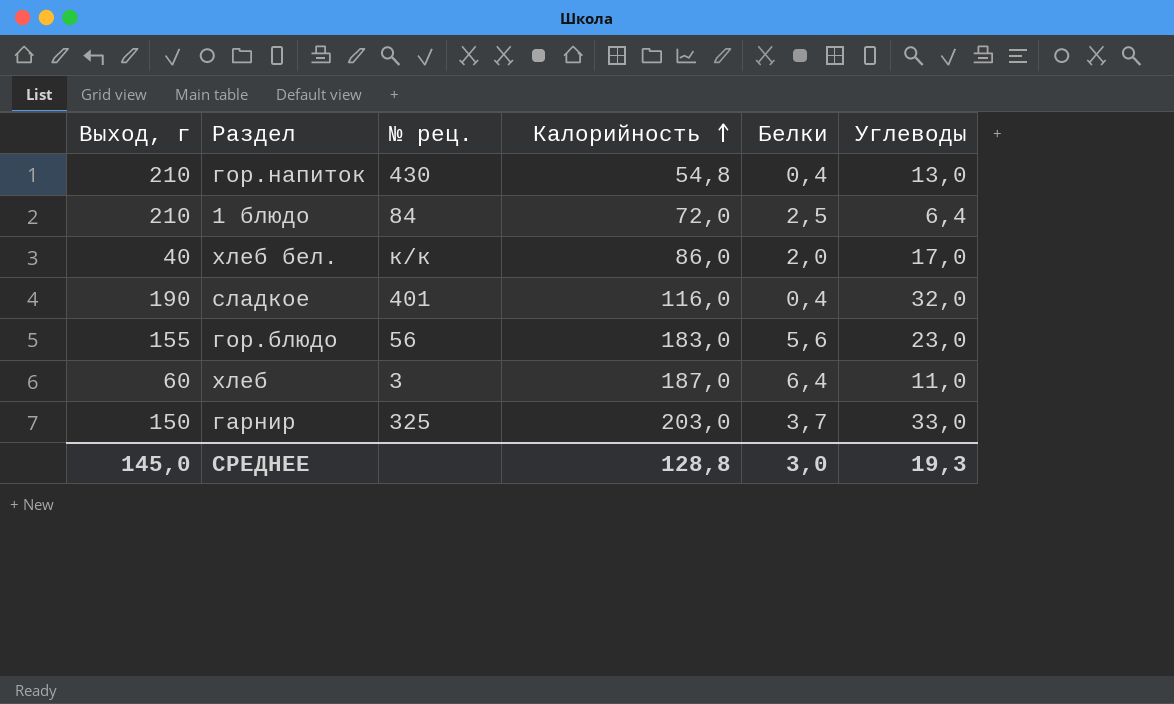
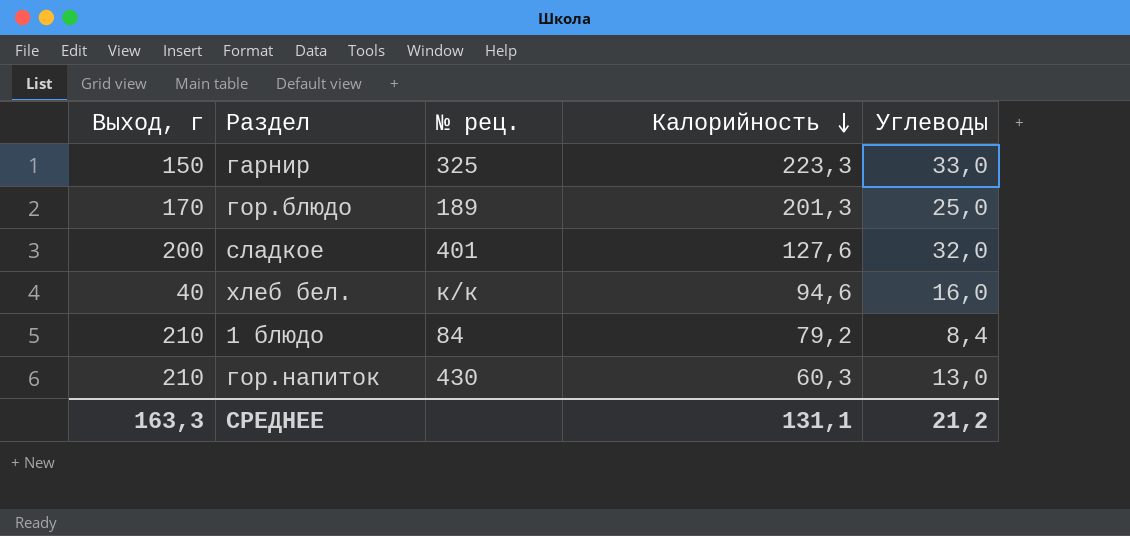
row order: Калорийность ascending -> Калорийность descending
column Белки | position: 5 -> none
row хлеб: 60 | 3 | 187,0 | 6,4 | 11,0 -> none
гарнир | Калорийность: 203,0 -> 223,3
гор.блюдо | Выход, г: 155 -> 170
гор.блюдо | № рец.: 56 -> 189
гор.блюдо | Калорийность: 183,0 -> 201,3
гор.блюдо | Углеводы: 23,0 -> 25,0
сладкое | Выход, г: 190 -> 200
сладкое | Калорийность: 116,0 -> 127,6
хлеб бел. | Калорийность: 86,0 -> 94,6
хлеб бел. | Углеводы: 17,0 -> 16,0
1 блюдо | Калорийность: 72,0 -> 79,2
1 блюдо | Углеводы: 6,4 -> 8,4
гор.напиток | Калорийность: 54,8 -> 60,3
СРЕДНЕЕ | Выход, г: 145,0 -> 163,3
СРЕДНЕЕ | Калорийность: 128,8 -> 131,1
СРЕДНЕЕ | Углеводы: 19,3 -> 21,2

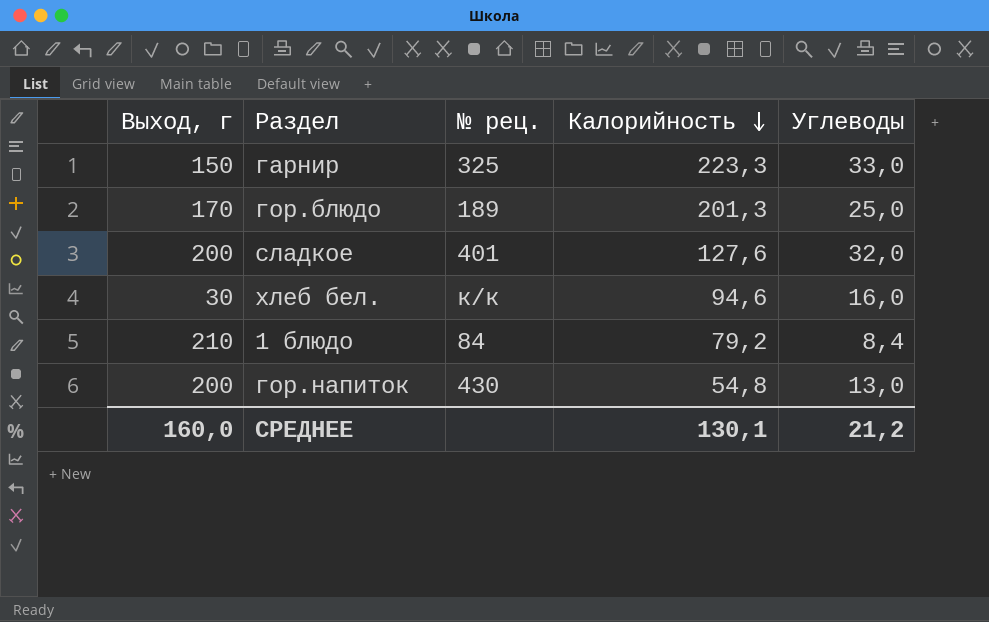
хлеб бел. | Выход, г: 40 -> 30
гор.напиток | Выход, г: 210 -> 200
гор.напиток | Калорийность: 60,3 -> 54,8
СРЕДНЕЕ | Выход, г: 163,3 -> 160,0
СРЕДНЕЕ | Калорийность: 131,1 -> 130,1

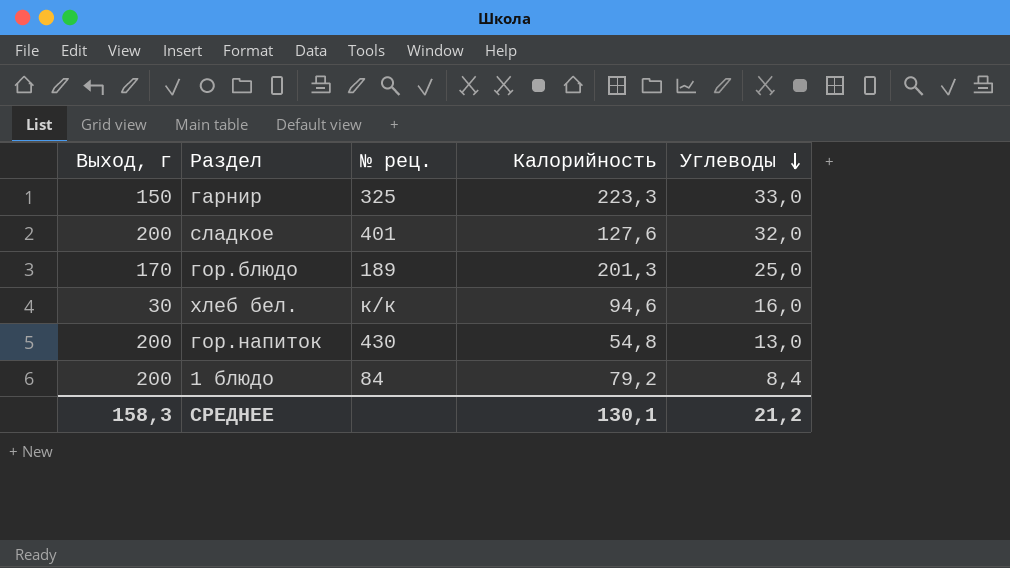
row order: Калорийность descending -> Углеводы descending
1 блюдо | Выход, г: 210 -> 200
СРЕДНЕЕ | Выход, г: 160,0 -> 158,3

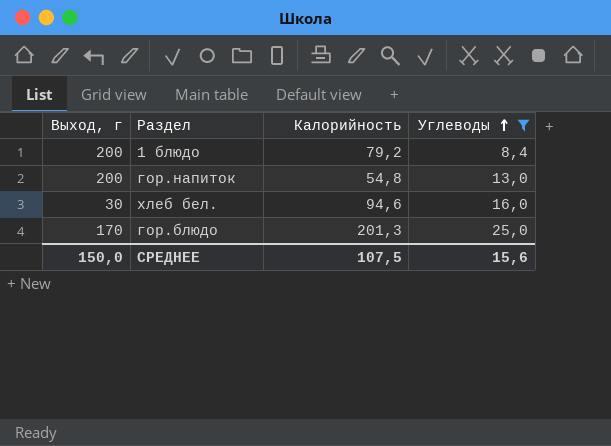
filter: none -> Углеводы <= 25,0
row order: Углеводы descending -> Углеводы ascending
column № рец. | position: 3 -> none
СРЕДНЕЕ | Выход, г: 158,3 -> 150,0
СРЕДНЕЕ | Калорийность: 130,1 -> 107,5
СРЕДНЕЕ | Углеводы: 21,2 -> 15,6

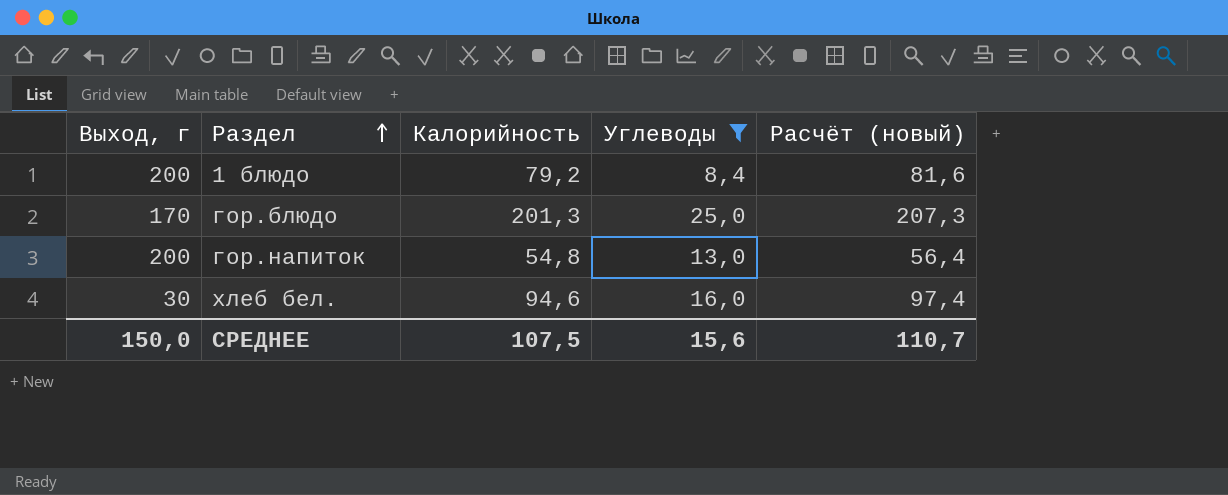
row order: Углеводы ascending -> Раздел ascending
column Расчёт (новый) | formula: none -> [Калорийность] * 1,03

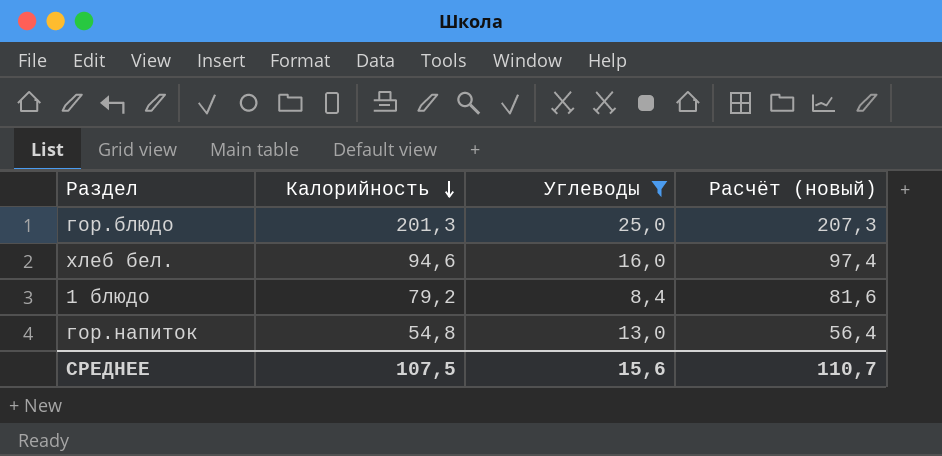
row order: Раздел ascending -> Калорийность descending
column Выход, г | position: 1 -> none

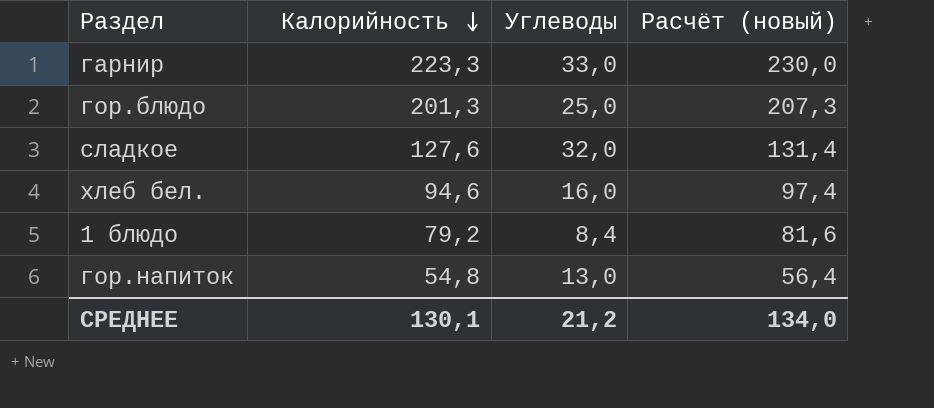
filter: Углеводы <= 25,0 -> none
СРЕДНЕЕ | Калорийность: 107,5 -> 130,1
СРЕДНЕЕ | Углеводы: 15,6 -> 21,2
СРЕДНЕЕ | Расчёт (новый): 110,7 -> 134,0

